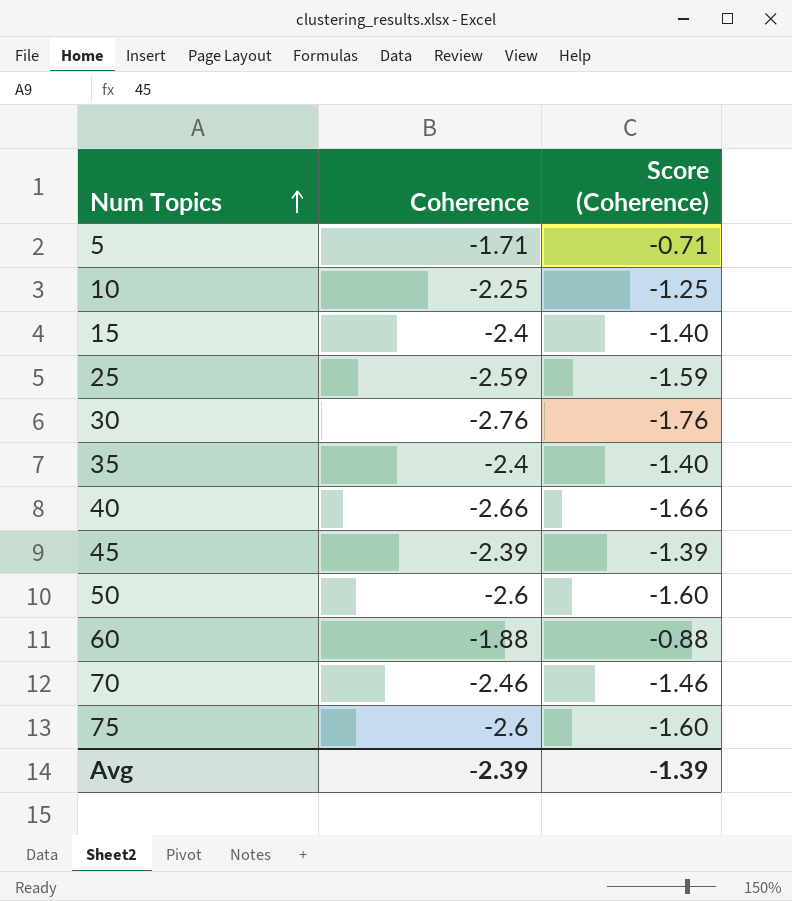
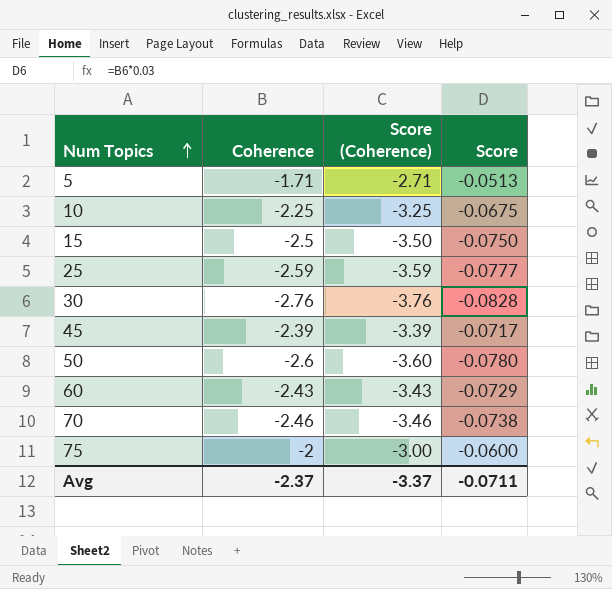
column Score (Coherence) | formula: [Coherence] + 1 -> [Coherence] - 1
column Score | formula: none -> [Coherence] * 0.03
row 35: -2.4 | -1.40 -> none
row 40: -2.66 | -1.66 -> none
15 | Coherence: -2.4 -> -2.5
60 | Coherence: -1.88 -> -2.43
75 | Coherence: -2.6 -> -2
Avg | Coherence: -2.39 -> -2.37
Avg | Score (Coherence): -1.39 -> -3.37

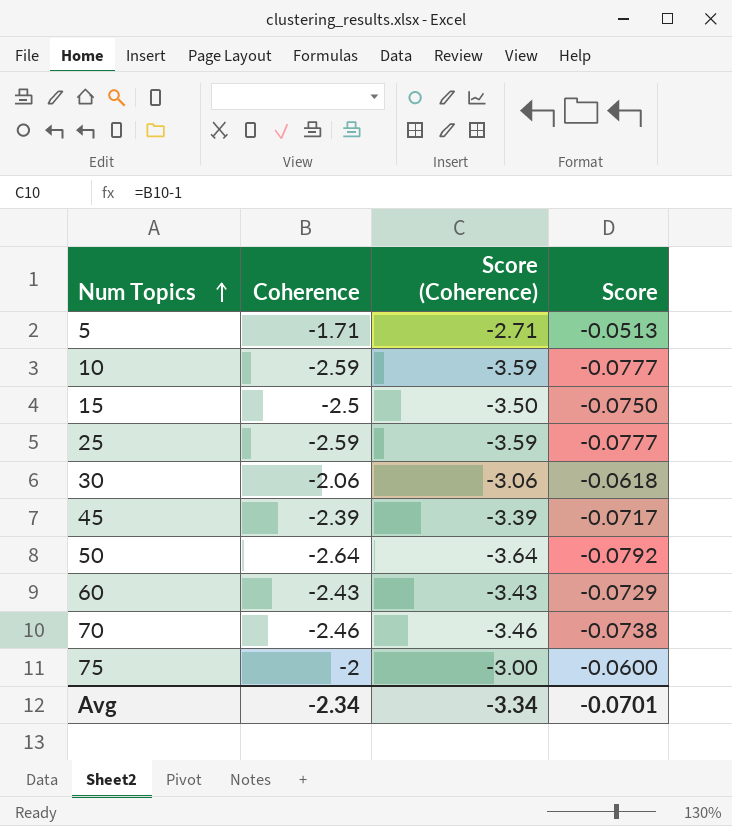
10 | Coherence: -2.25 -> -2.59
10 | Score (Coherence): -3.25 -> -3.59
10 | Score: -0.0675 -> -0.0777
30 | Coherence: -2.76 -> -2.06
30 | Score (Coherence): -3.76 -> -3.06
30 | Score: -0.0828 -> -0.0618
50 | Coherence: -2.6 -> -2.64
50 | Score (Coherence): -3.60 -> -3.64
50 | Score: -0.0780 -> -0.0792
Avg | Coherence: -2.37 -> -2.34
Avg | Score (Coherence): -3.37 -> -3.34
Avg | Score: -0.0711 -> -0.0701

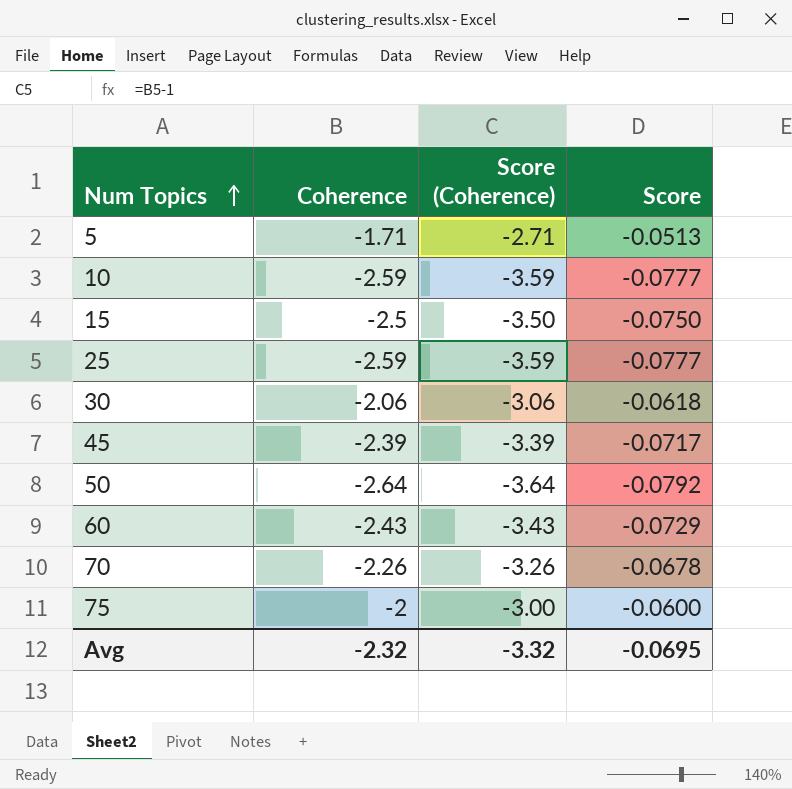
70 | Coherence: -2.46 -> -2.26
70 | Score (Coherence): -3.46 -> -3.26
70 | Score: -0.0738 -> -0.0678
Avg | Coherence: -2.34 -> -2.32
Avg | Score (Coherence): -3.34 -> -3.32
Avg | Score: -0.0701 -> -0.0695

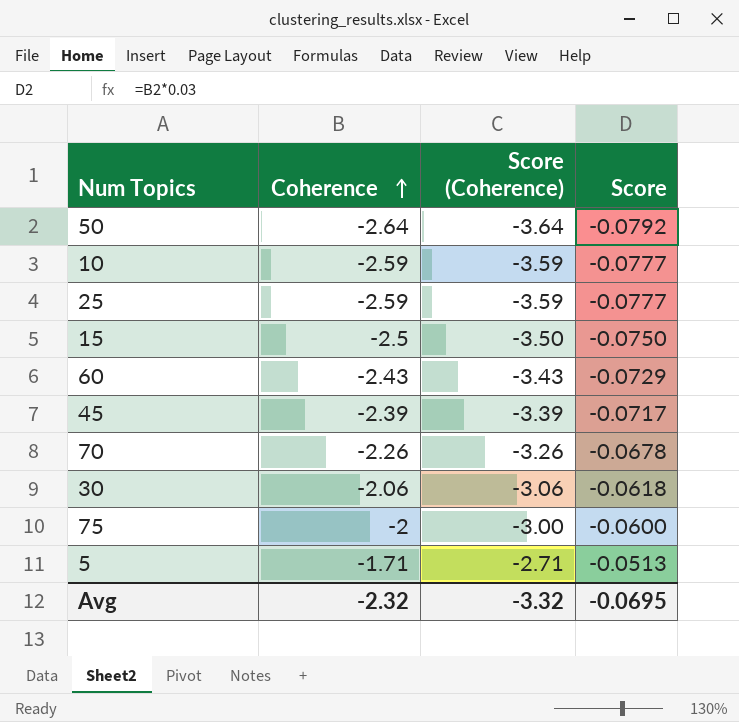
row order: Num Topics ascending -> Coherence ascending

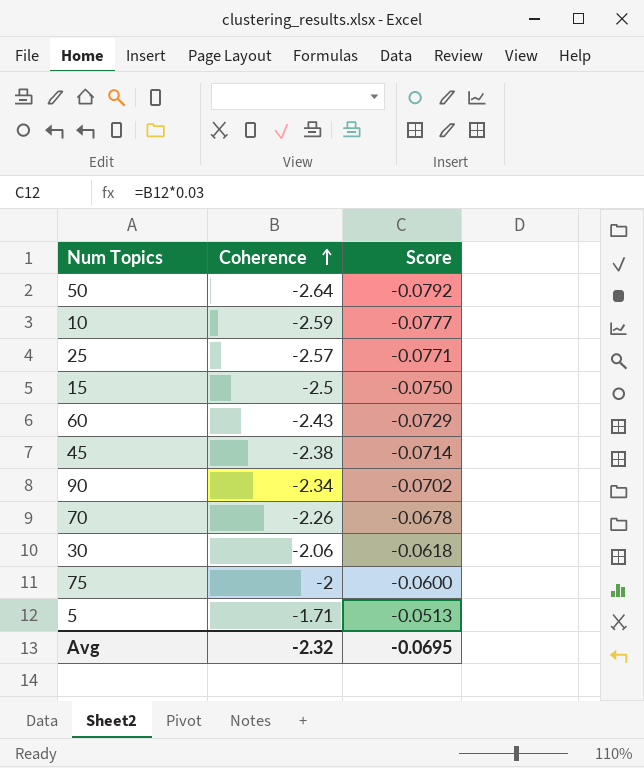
column Score (Coherence) | formula: [Coherence] - 1 -> none
25 | Coherence: -2.59 -> -2.57
25 | Score: -0.0777 -> -0.0771
45 | Coherence: -2.39 -> -2.38
45 | Score: -0.0717 -> -0.0714
row 90: none -> -2.34 | -0.0702

